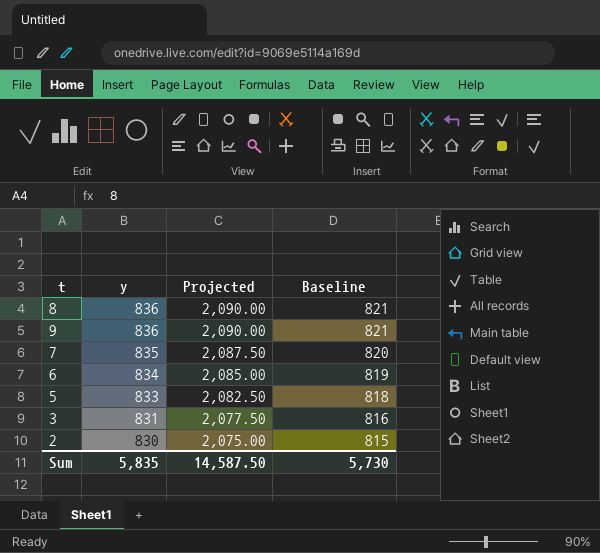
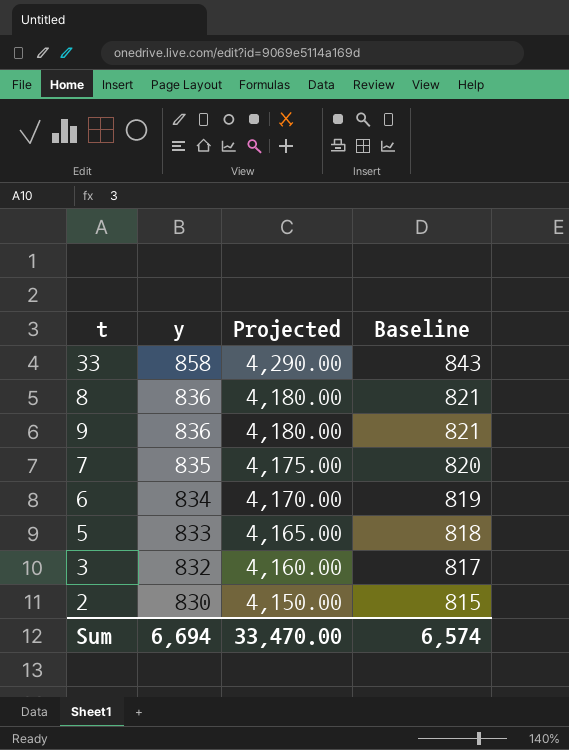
column Projected | formula: [y] * 2.5 -> [y] * 5
row 33: none -> 858 | 4,290.00 | 843
3 | y: 831 -> 832
3 | Baseline: 816 -> 817
Sum | y: 5,835 -> 6,694
Sum | Projected: 14,587.50 -> 33,470.00
Sum | Baseline: 5,730 -> 6,574

